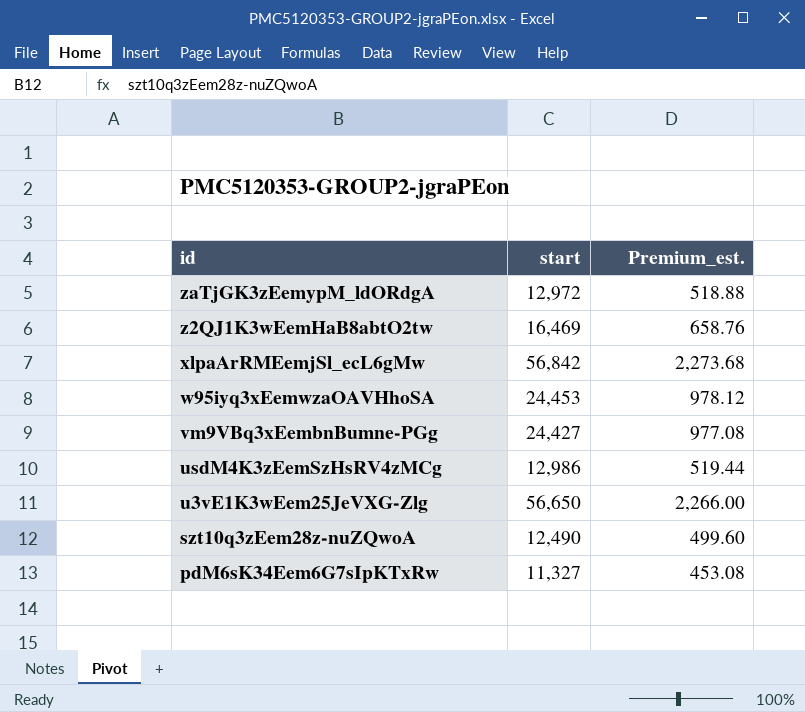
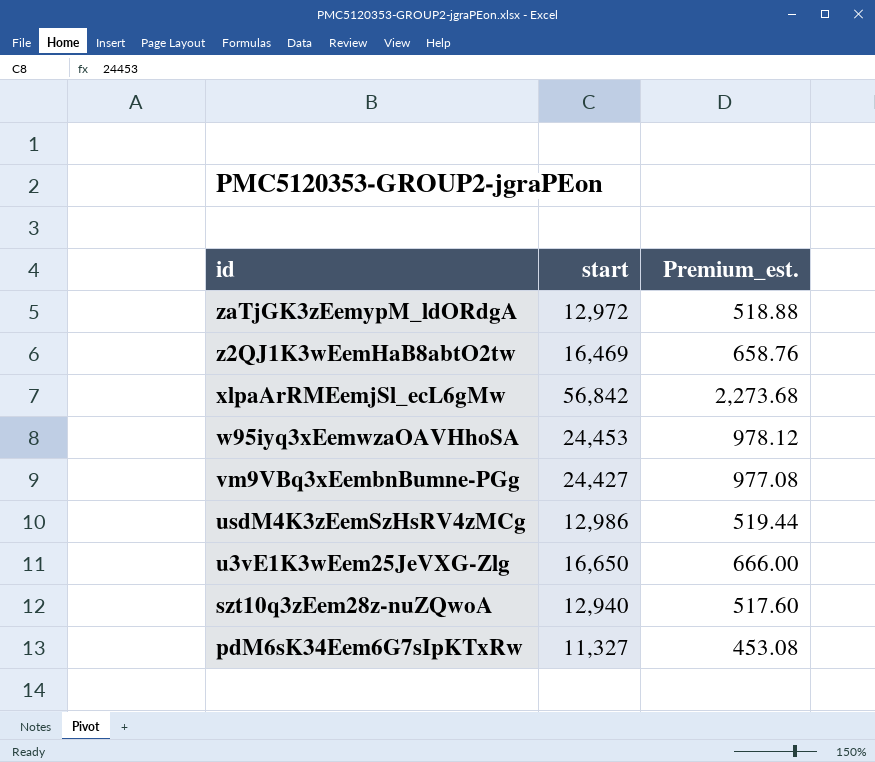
u3vE1K3wEem25JeVXG-Zlg | start: 56,650 -> 16,650
u3vE1K3wEem25JeVXG-Zlg | Premium_est.: 2,266.00 -> 666.00
szt10q3zEem28z-nuZQwoA | start: 12,490 -> 12,940
szt10q3zEem28z-nuZQwoA | Premium_est.: 499.60 -> 517.60

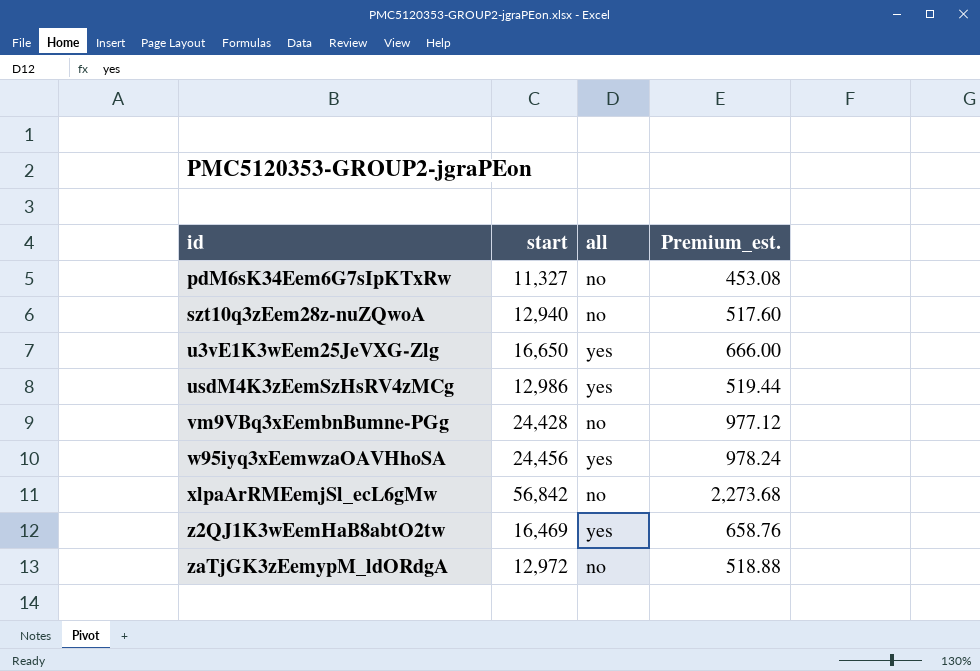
row order: id descending -> id ascending
column all | position: none -> 3
vm9VBq3xEembnBumne-PGg | start: 24,427 -> 24,428
vm9VBq3xEembnBumne-PGg | Premium_est.: 977.08 -> 977.12
w95iyq3xEemwzaOAVHhoSA | start: 24,453 -> 24,456
w95iyq3xEemwzaOAVHhoSA | Premium_est.: 978.12 -> 978.24

